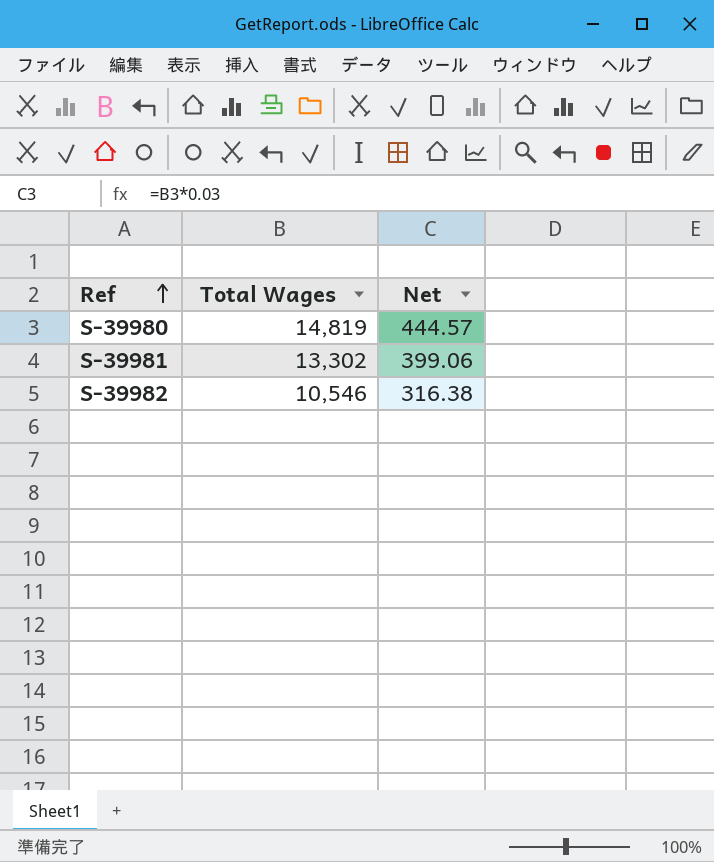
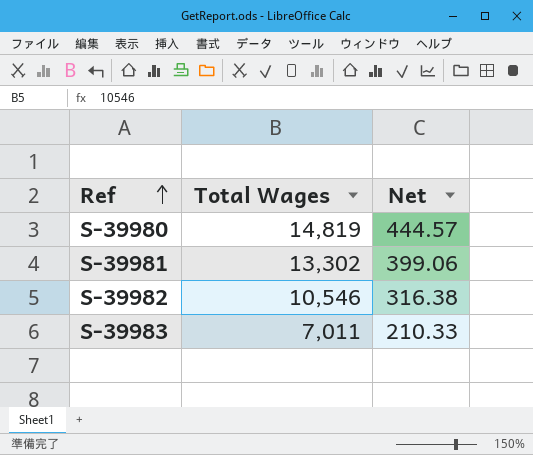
row S-39983: none -> 7,011 | 210.33

